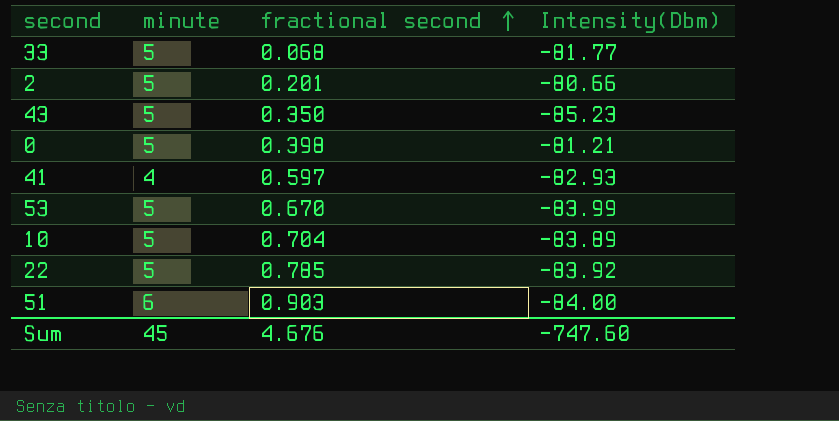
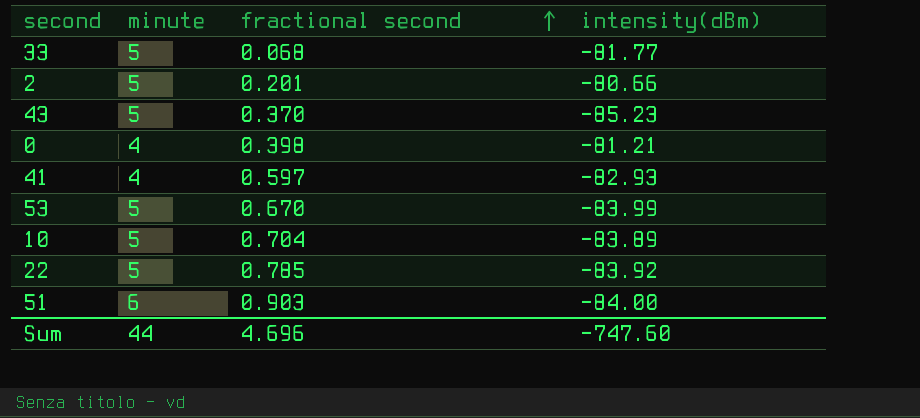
column name: Intensity(Dbm) -> intensity(dBm)
43 | fractional second: 0.350 -> 0.370
0 | minute: 5 -> 4
Sum | minute: 45 -> 44
Sum | fractional second: 4.676 -> 4.696

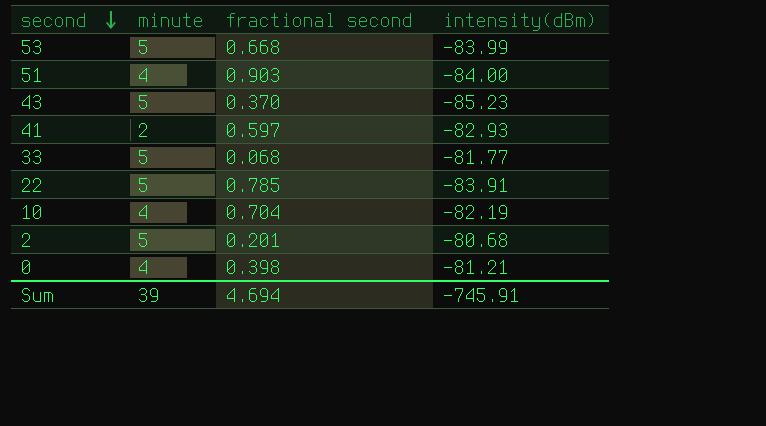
row order: fractional second ascending -> second descending
53 | fractional second: 0.670 -> 0.668
51 | minute: 6 -> 4
41 | minute: 4 -> 2
22 | intensity(dBm): -83.92 -> -83.91
10 | minute: 5 -> 4
10 | intensity(dBm): -83.89 -> -82.19
2 | intensity(dBm): -80.66 -> -80.68
Sum | minute: 44 -> 39
Sum | fractional second: 4.696 -> 4.694
Sum | intensity(dBm): -747.60 -> -745.91

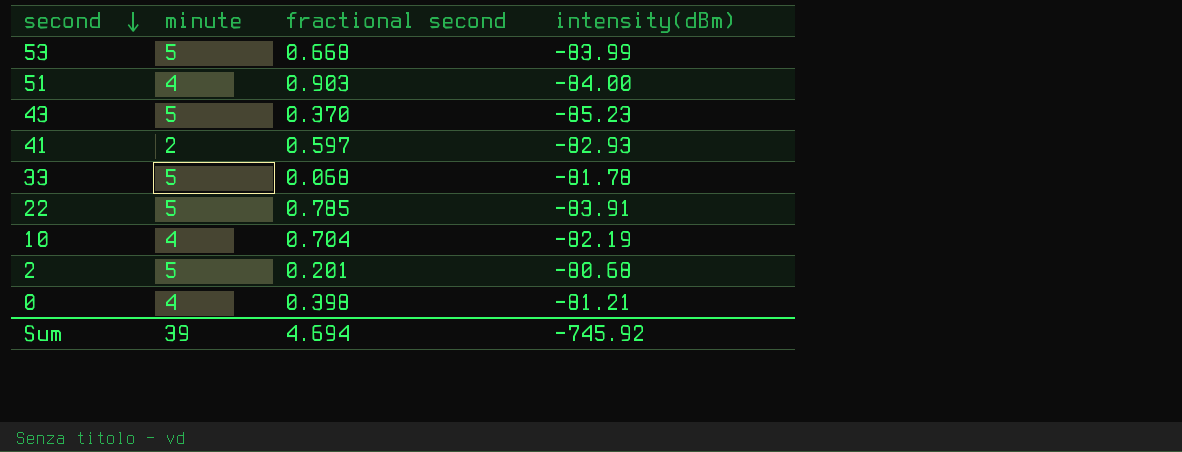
33 | intensity(dBm): -81.77 -> -81.78
Sum | intensity(dBm): -745.91 -> -745.92

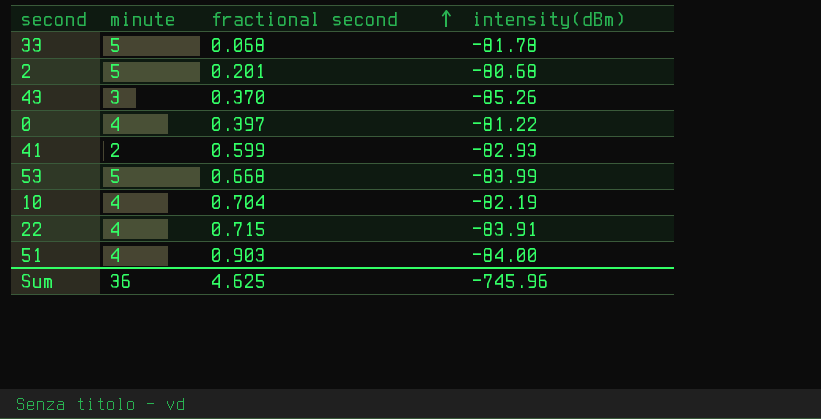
row order: second descending -> fractional second ascending
43 | minute: 5 -> 3
43 | intensity(dBm): -85.23 -> -85.26
0 | fractional second: 0.398 -> 0.397
0 | intensity(dBm): -81.21 -> -81.22
41 | fractional second: 0.597 -> 0.599
22 | minute: 5 -> 4
22 | fractional second: 0.785 -> 0.715
Sum | minute: 39 -> 36
Sum | fractional second: 4.694 -> 4.625
Sum | intensity(dBm): -745.92 -> -745.96

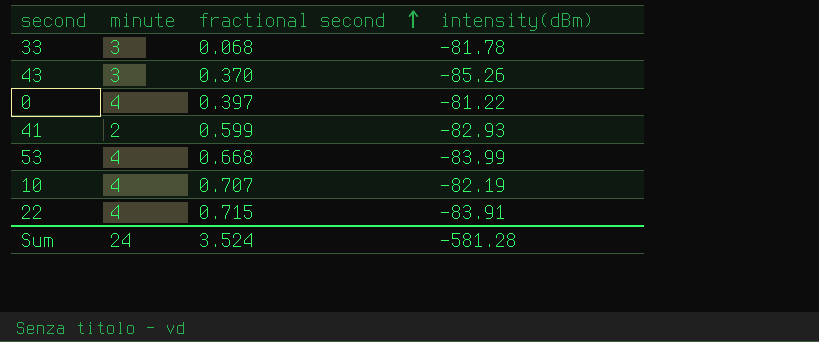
row 2: 5 | 0.201 | -80.68 -> none
row 51: 4 | 0.903 | -84.00 -> none
33 | minute: 5 -> 3
53 | minute: 5 -> 4
10 | fractional second: 0.704 -> 0.707
Sum | minute: 36 -> 24
Sum | fractional second: 4.625 -> 3.524
Sum | intensity(dBm): -745.96 -> -581.28

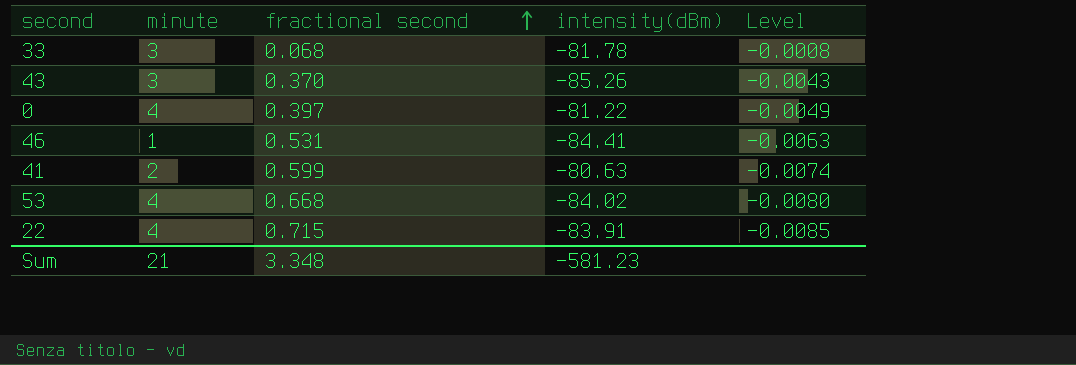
column Level | formula: none -> [fractional second] / [intensity(dBm)]
row 10: 4 | 0.707 | -82.19 -> none
row 46: none -> 1 | 0.531 | -84.41 | -0.0063
41 | intensity(dBm): -82.93 -> -80.63
53 | intensity(dBm): -83.99 -> -84.02
Sum | minute: 24 -> 21
Sum | fractional second: 3.524 -> 3.348
Sum | intensity(dBm): -581.28 -> -581.23

